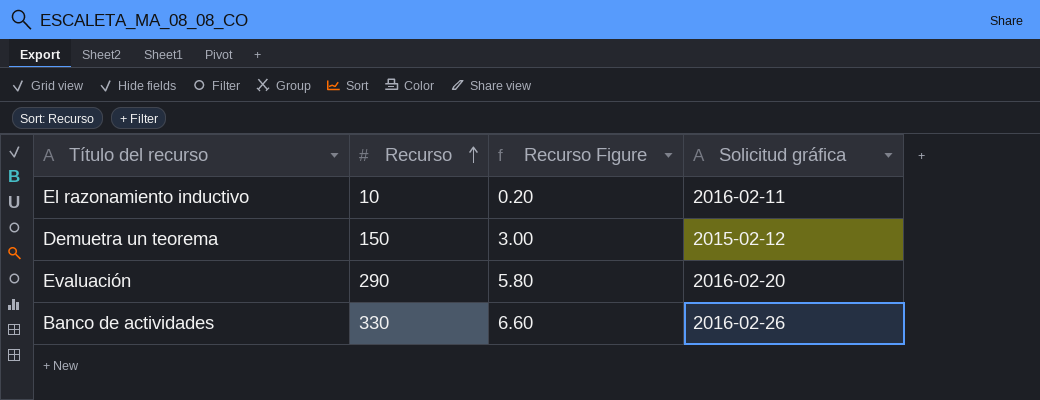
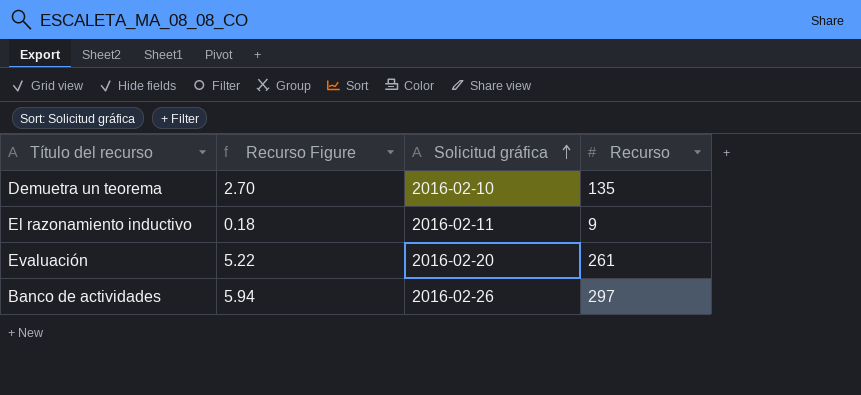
row order: Recurso ascending -> Solicitud gráfica ascending
column Recurso | position: 2 -> 4
Demuetra un teorema | Recurso Figure: 3.00 -> 2.70
Demuetra un teorema | Solicitud gráfica: 2015-02-12 -> 2016-02-10
Demuetra un teorema | Recurso: 150 -> 135
El razonamiento inductivo | Recurso Figure: 0.20 -> 0.18
El razonamiento inductivo | Recurso: 10 -> 9
Evaluación | Recurso Figure: 5.80 -> 5.22
Evaluación | Recurso: 290 -> 261
Banco de actividades | Recurso Figure: 6.60 -> 5.94
Banco de actividades | Recurso: 330 -> 297

